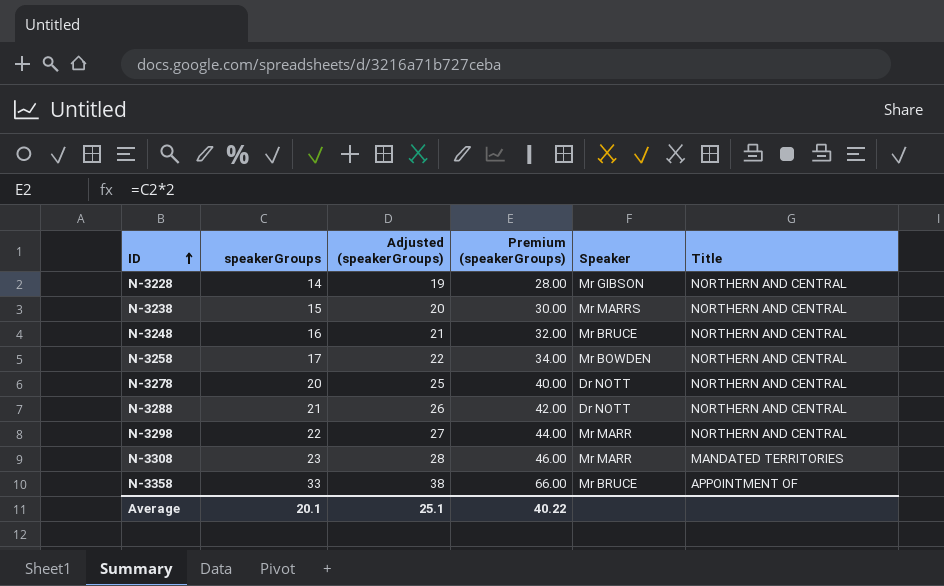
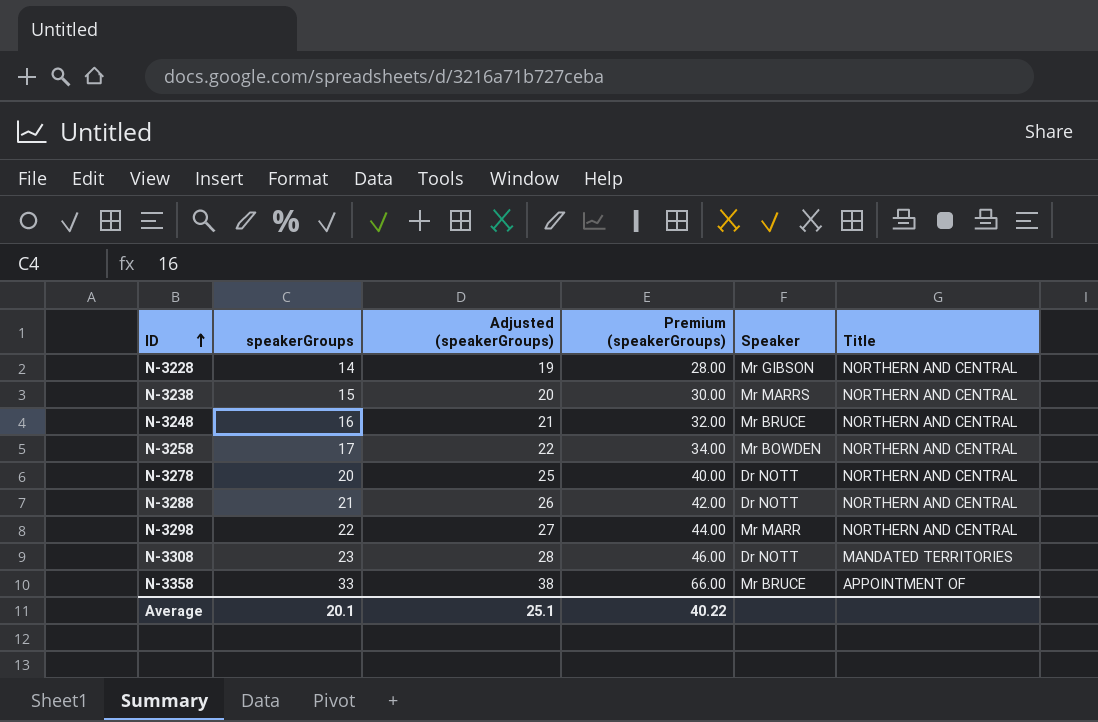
N-3308 | Speaker: Mr MARR -> Dr NOTT

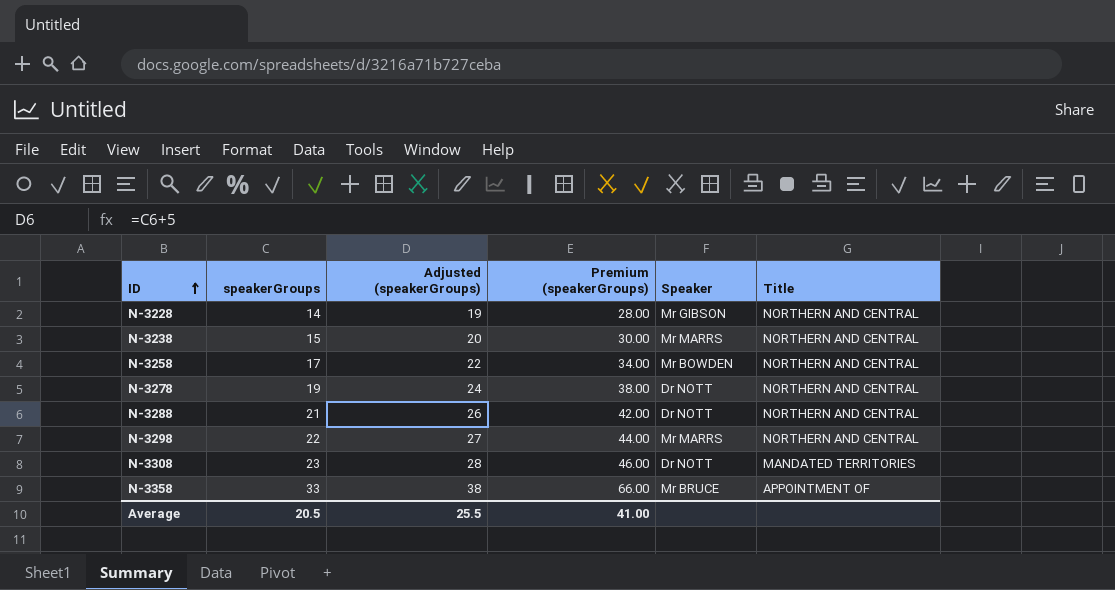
row N-3248: 16 | 21 | 32.00 | Mr BRUCE | NORTHERN AND CENTRAL -> none
N-3278 | speakerGroups: 20 -> 19
N-3278 | Adjusted (speakerGroups): 25 -> 24
N-3278 | Premium (speakerGroups): 40.00 -> 38.00
N-3298 | Speaker: Mr MARR -> Mr MARRS
Average | speakerGroups: 20.1 -> 20.5
Average | Adjusted (speakerGroups): 25.1 -> 25.5
Average | Premium (speakerGroups): 40.22 -> 41.00

